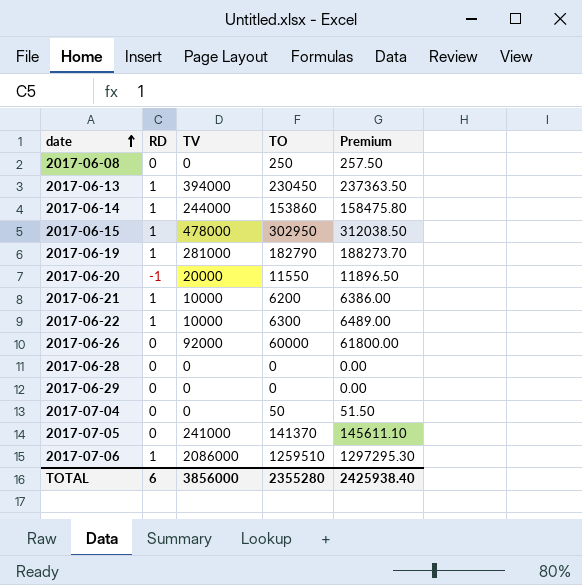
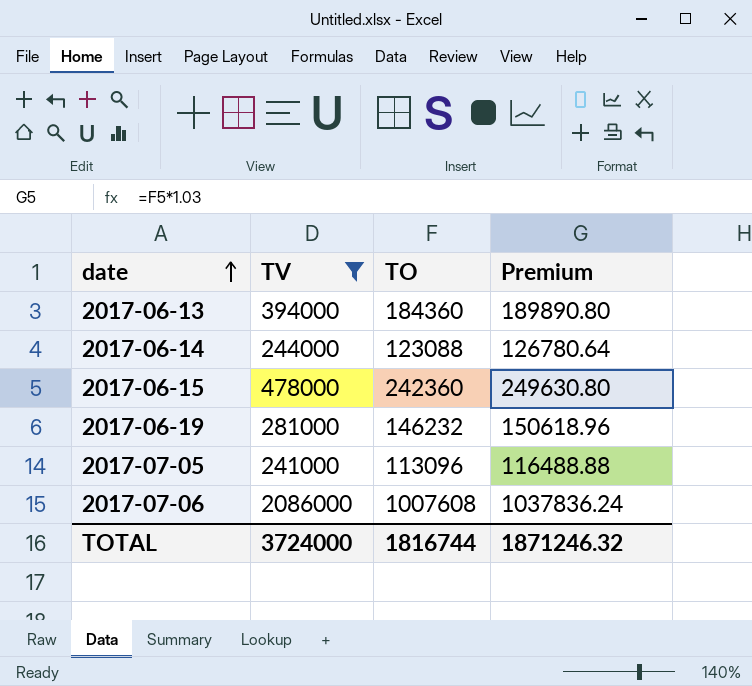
filter: none -> TV >= 241000
column RD | position: 2 -> none
2017-06-13 | TO: 230450 -> 184360
2017-06-13 | Premium: 237363.50 -> 189890.80
2017-06-14 | TO: 153860 -> 123088
2017-06-14 | Premium: 158475.80 -> 126780.64
2017-06-15 | TO: 302950 -> 242360
2017-06-15 | Premium: 312038.50 -> 249630.80
2017-06-19 | TO: 182790 -> 146232
2017-06-19 | Premium: 188273.70 -> 150618.96
2017-07-05 | TO: 141370 -> 113096
2017-07-05 | Premium: 145611.10 -> 116488.88
2017-07-06 | TO: 1259510 -> 1007608
2017-07-06 | Premium: 1297295.30 -> 1037836.24
TOTAL | TV: 3856000 -> 3724000
TOTAL | TO: 2355280 -> 1816744
TOTAL | Premium: 2425938.40 -> 1871246.32

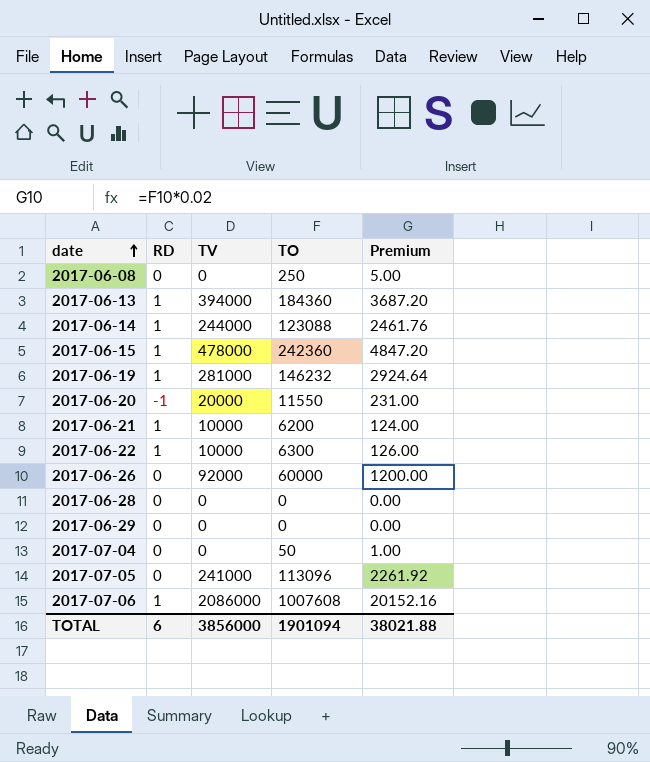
filter: TV >= 241000 -> none
column RD | position: none -> 2
column Premium | formula: [TO] * 1.03 -> [TO] * 0.02
TOTAL | TV: 3724000 -> 3856000
TOTAL | TO: 1816744 -> 1901094
TOTAL | Premium: 1871246.32 -> 38021.88

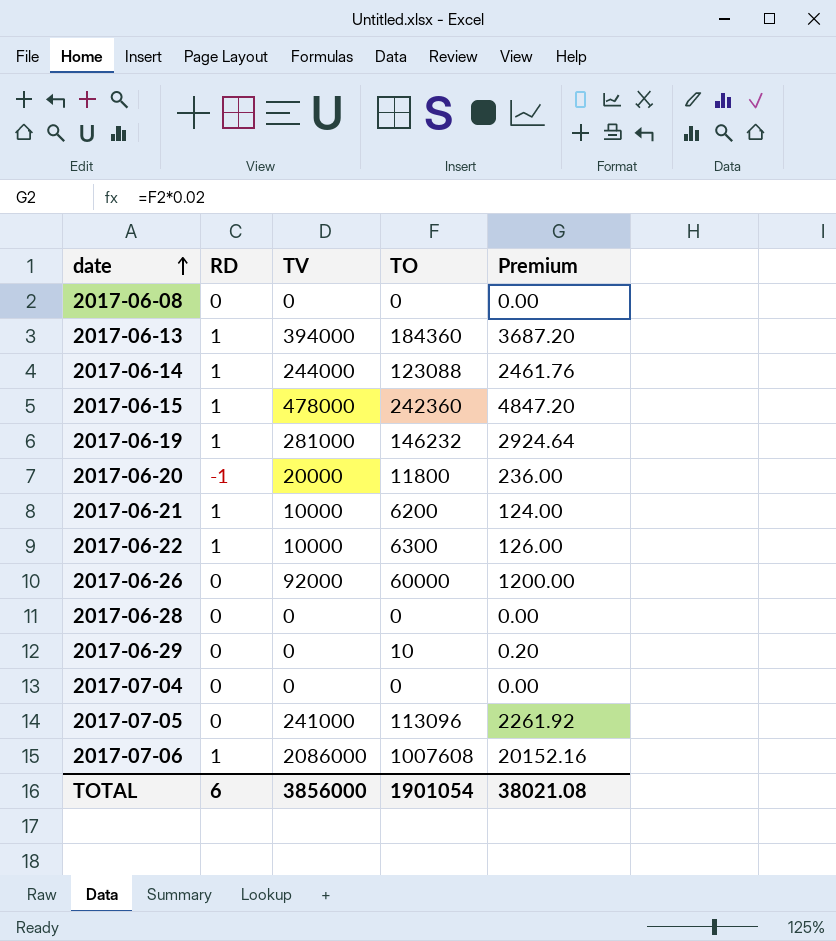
2017-06-08 | TO: 250 -> 0
2017-06-08 | Premium: 5.00 -> 0.00
2017-06-20 | TO: 11550 -> 11800
2017-06-20 | Premium: 231.00 -> 236.00
2017-06-29 | TO: 0 -> 10
2017-06-29 | Premium: 0.00 -> 0.20
2017-07-04 | TO: 50 -> 0
2017-07-04 | Premium: 1.00 -> 0.00
TOTAL | TO: 1901094 -> 1901054
TOTAL | Premium: 38021.88 -> 38021.08

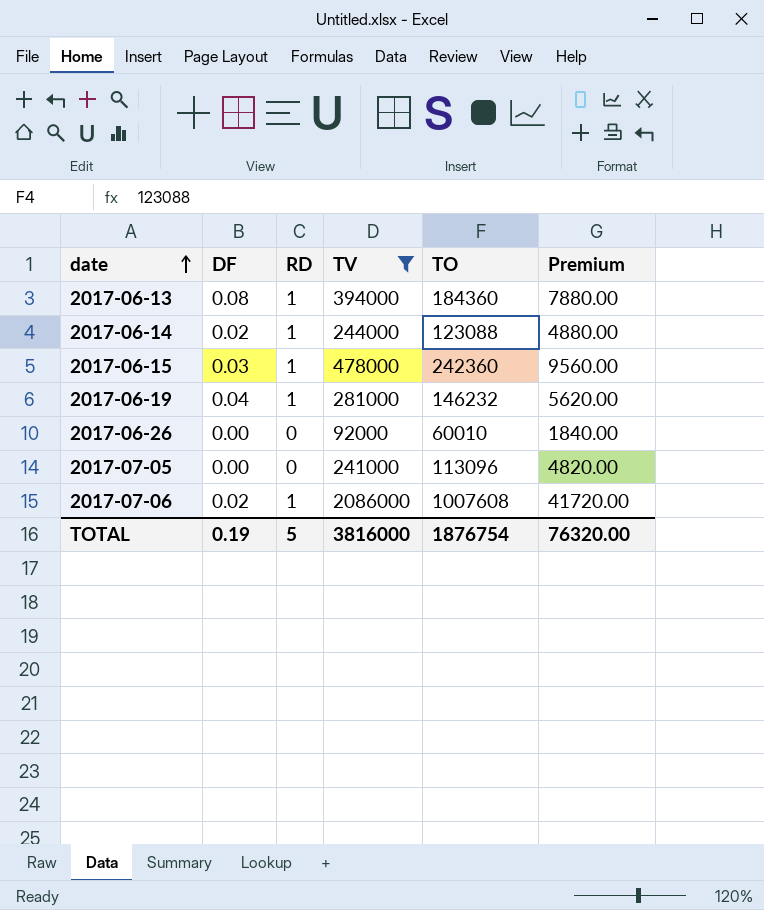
filter: none -> TV >= 92000
column DF | position: none -> 2
column Premium | formula: [TO] * 0.02 -> [TV] * 0.02
2017-06-26 | TO: 60000 -> 60010
TOTAL | RD: 6 -> 5
TOTAL | TV: 3856000 -> 3816000
TOTAL | TO: 1901054 -> 1876754
TOTAL | Premium: 38021.08 -> 76320.00

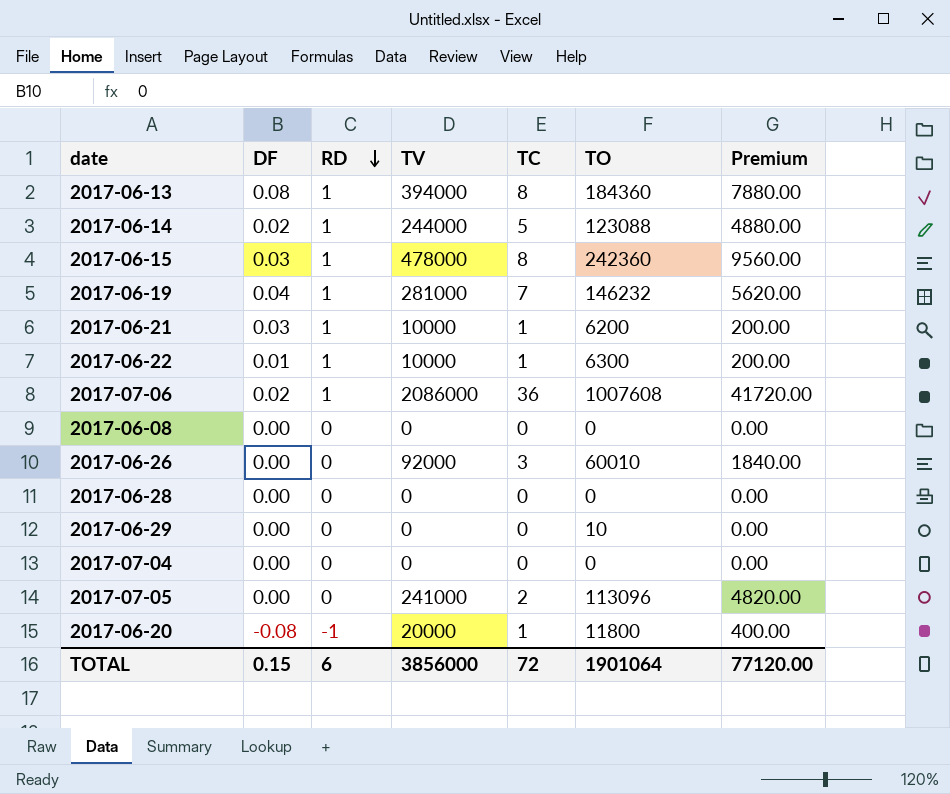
filter: TV >= 92000 -> none
row order: date ascending -> RD descending
column TC | position: none -> 5
TOTAL | DF: 0.19 -> 0.15
TOTAL | RD: 5 -> 6
TOTAL | TV: 3816000 -> 3856000
TOTAL | TO: 1876754 -> 1901064
TOTAL | Premium: 76320.00 -> 77120.00

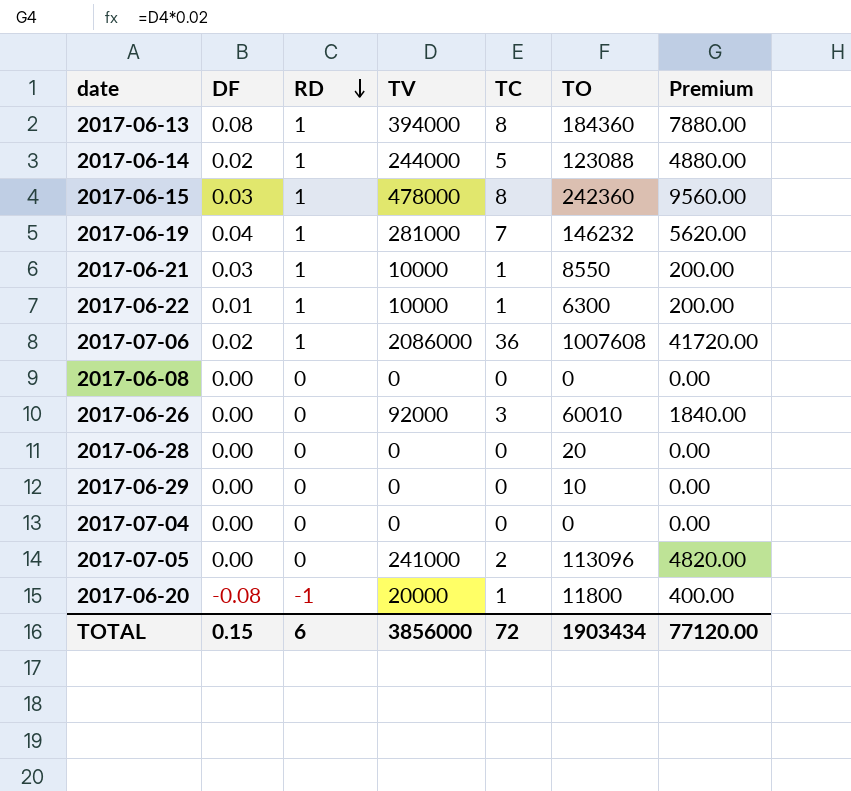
2017-06-21 | TO: 6200 -> 8550
2017-06-28 | TO: 0 -> 20
TOTAL | TO: 1901064 -> 1903434

